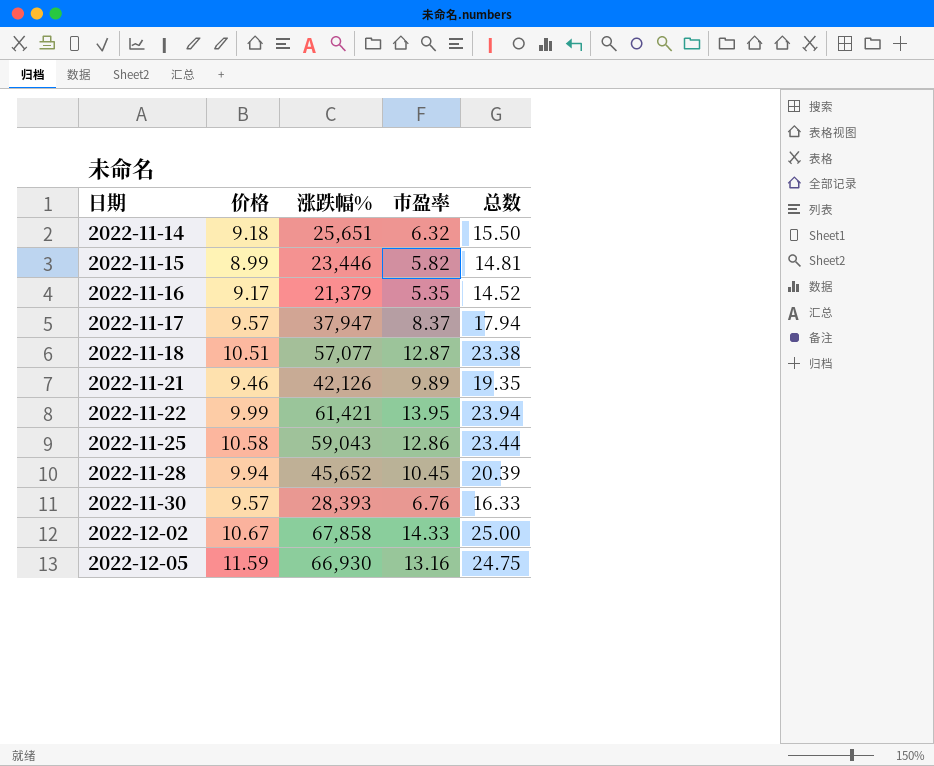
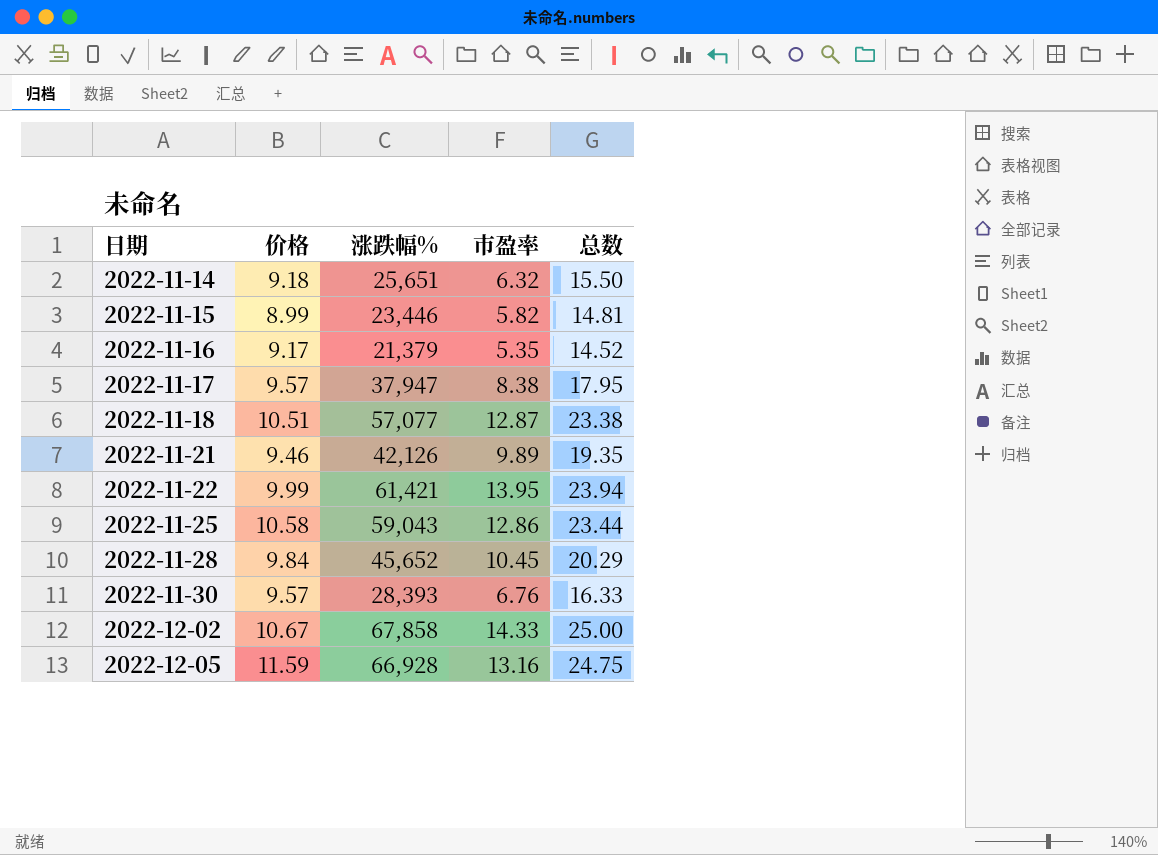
2022-11-17 | 市盈率: 8.37 -> 8.38
2022-11-17 | 总数: 17.94 -> 17.95
2022-11-28 | 价格: 9.94 -> 9.84
2022-11-28 | 总数: 20.39 -> 20.29
2022-12-05 | 涨跌幅%: 66,930 -> 66,928

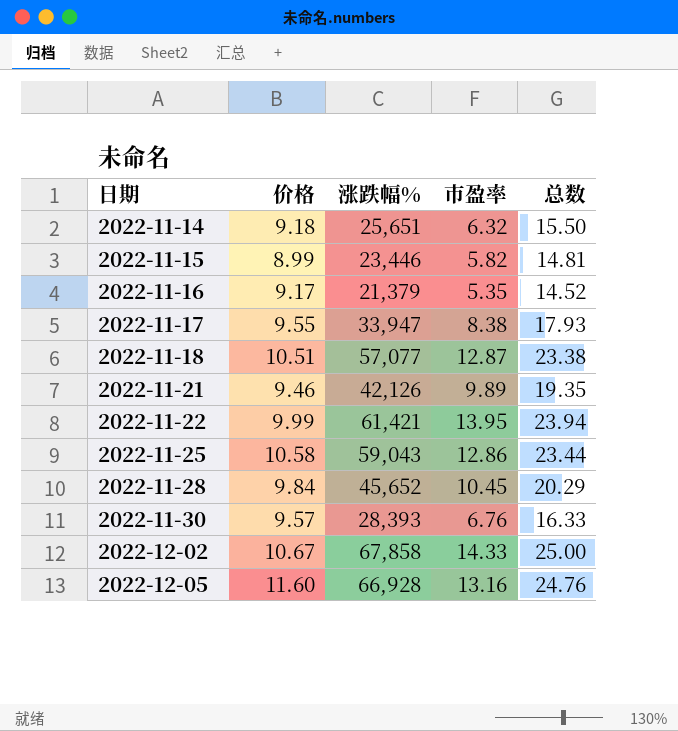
2022-11-17 | 价格: 9.57 -> 9.55
2022-11-17 | 涨跌幅%: 37,947 -> 33,947
2022-11-17 | 总数: 17.95 -> 17.93
2022-12-05 | 价格: 11.59 -> 11.60
2022-12-05 | 总数: 24.75 -> 24.76

